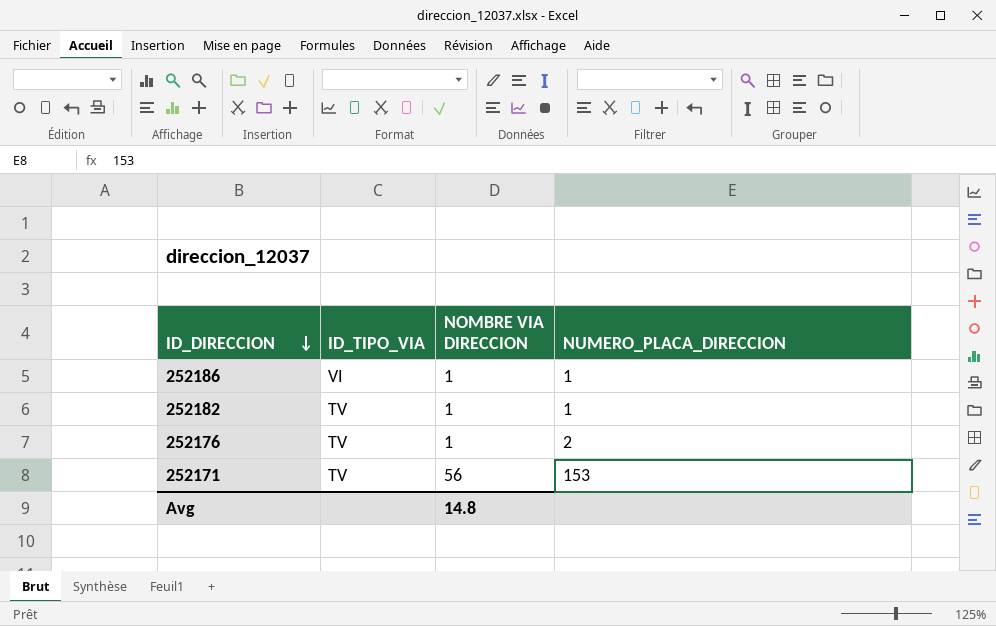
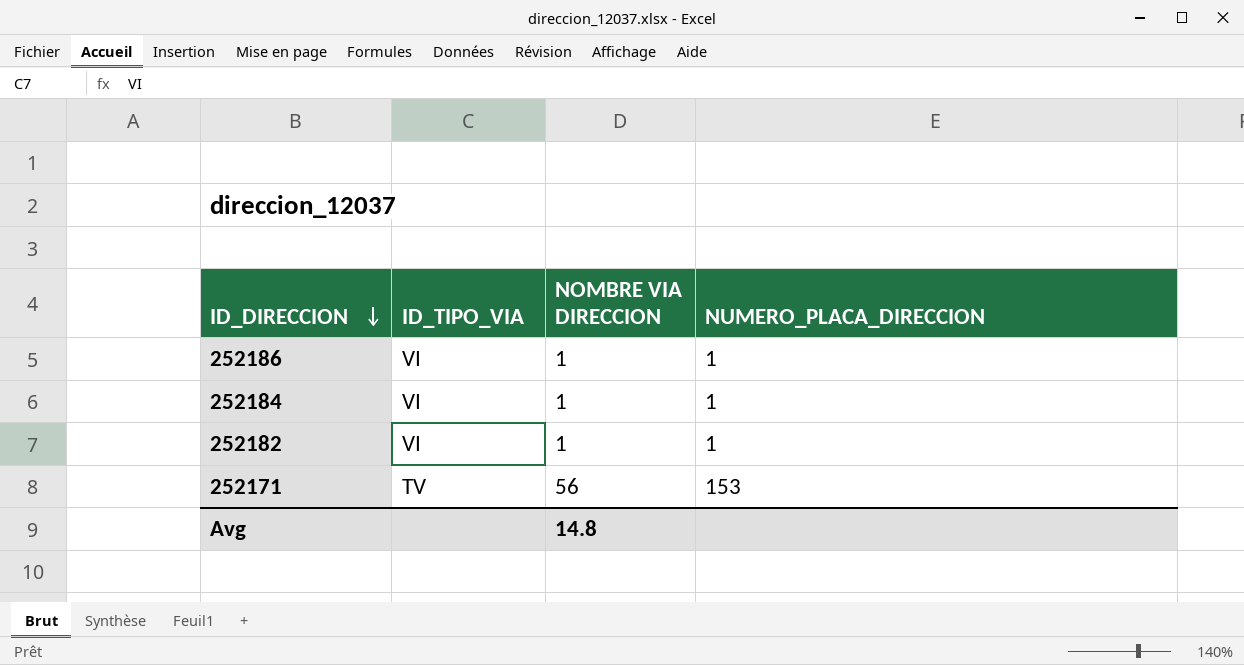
row 252176: TV | 1 | 2 -> none
row 252184: none -> VI | 1 | 1
252182 | ID_TIPO_VIA: TV -> VI

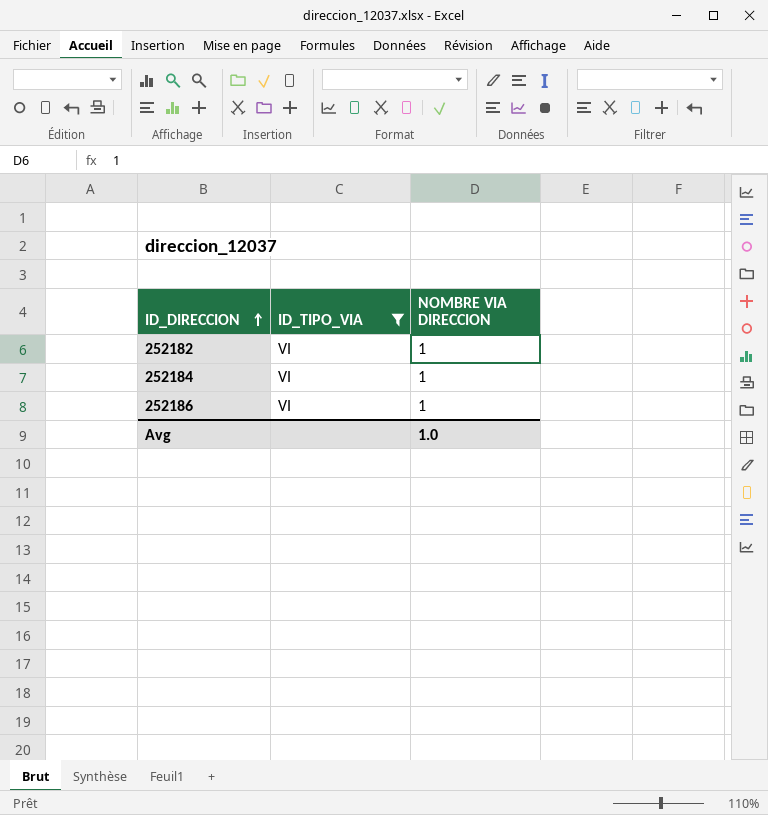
filter: none -> ID_TIPO_VIA = VI
row order: ID_DIRECCION descending -> ID_DIRECCION ascending
column NUMERO_PLACA_DIRECCION | position: 4 -> none
Avg | NOMBRE VIA DIRECCION: 14.8 -> 1.0

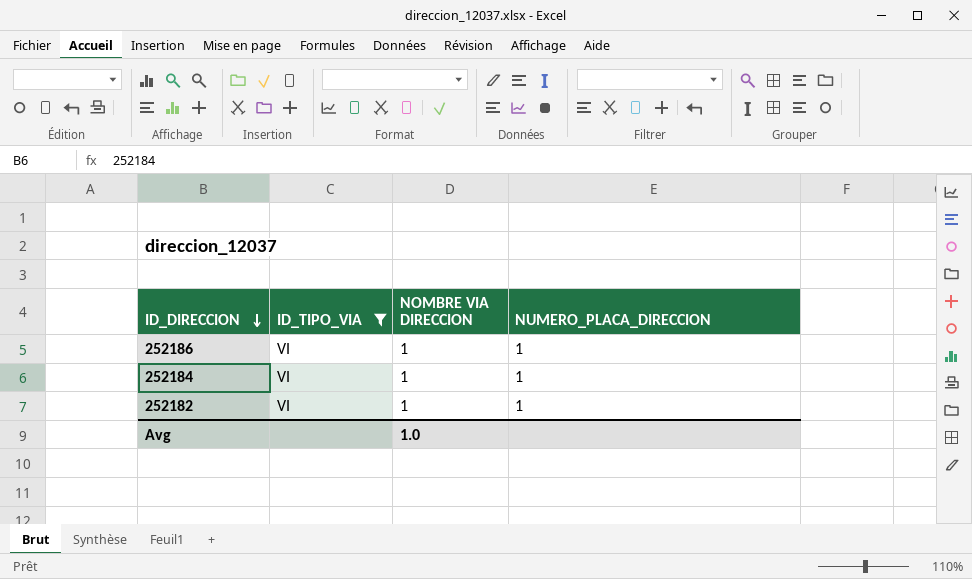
row order: ID_DIRECCION ascending -> ID_DIRECCION descending
column NUMERO_PLACA_DIRECCION | position: none -> 4

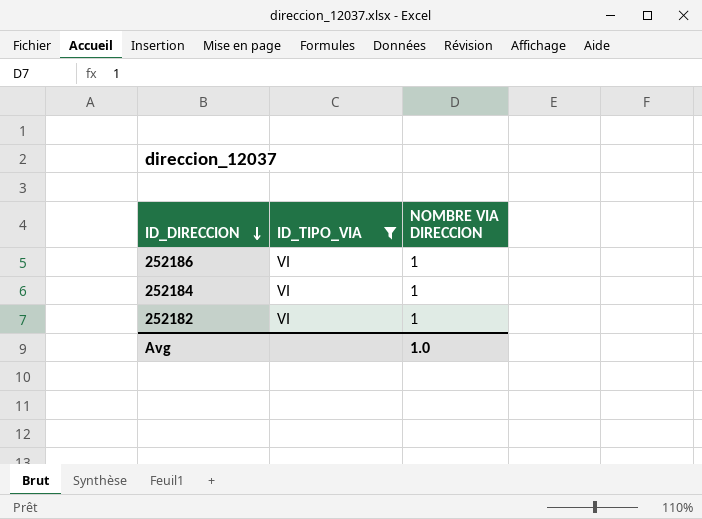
column NUMERO_PLACA_DIRECCION | position: 4 -> none

